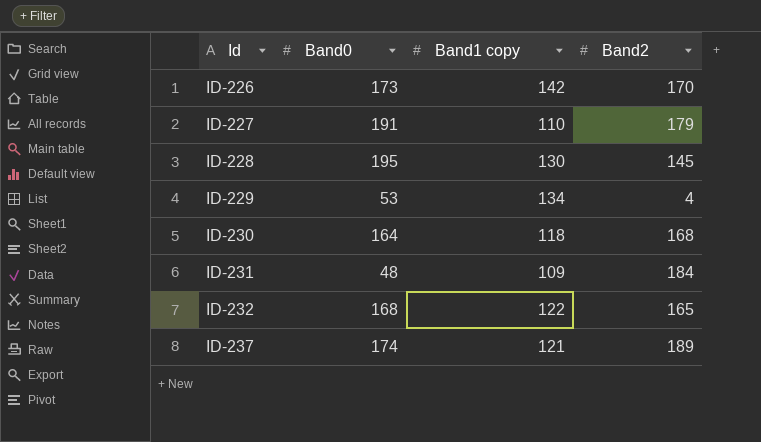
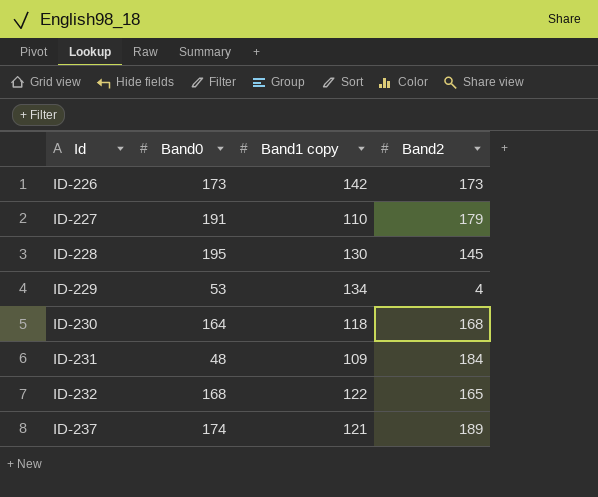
ID-226 | Band2: 170 -> 173

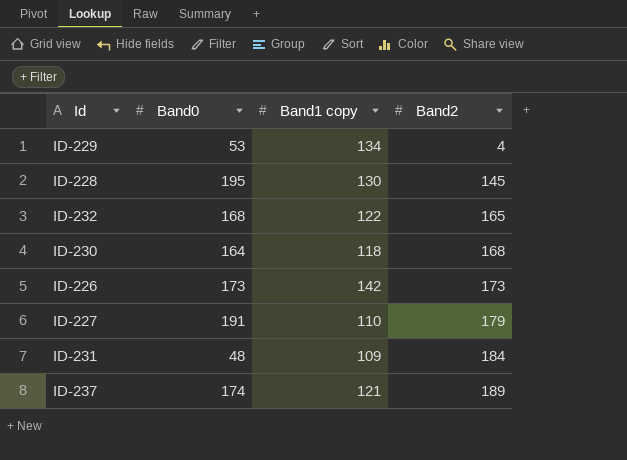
row order: Id ascending -> Band2 ascending

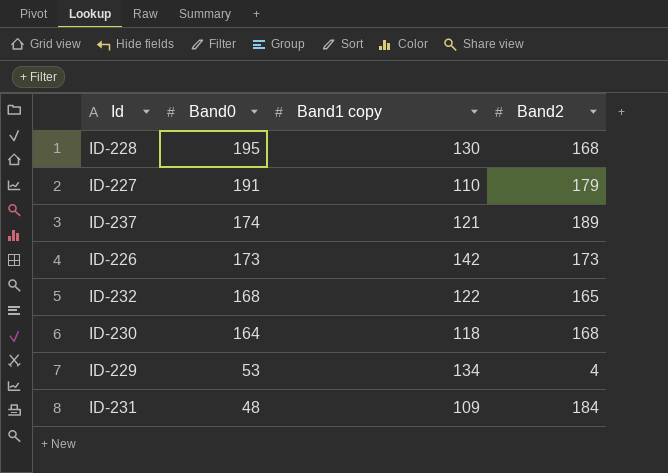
row order: Band2 ascending -> Band0 descending
ID-228 | Band2: 145 -> 168

